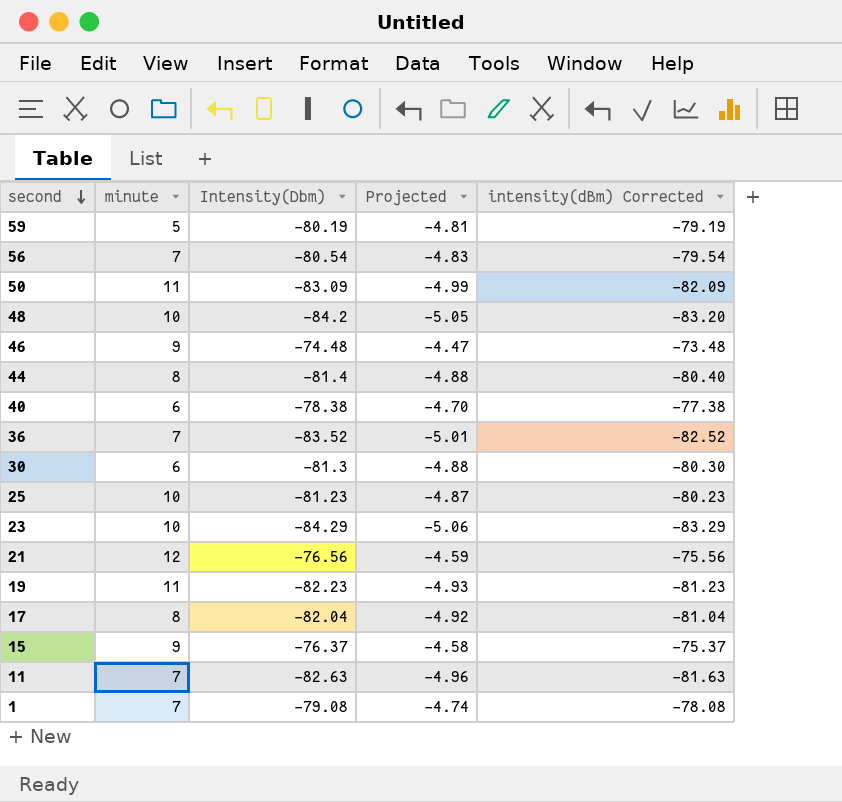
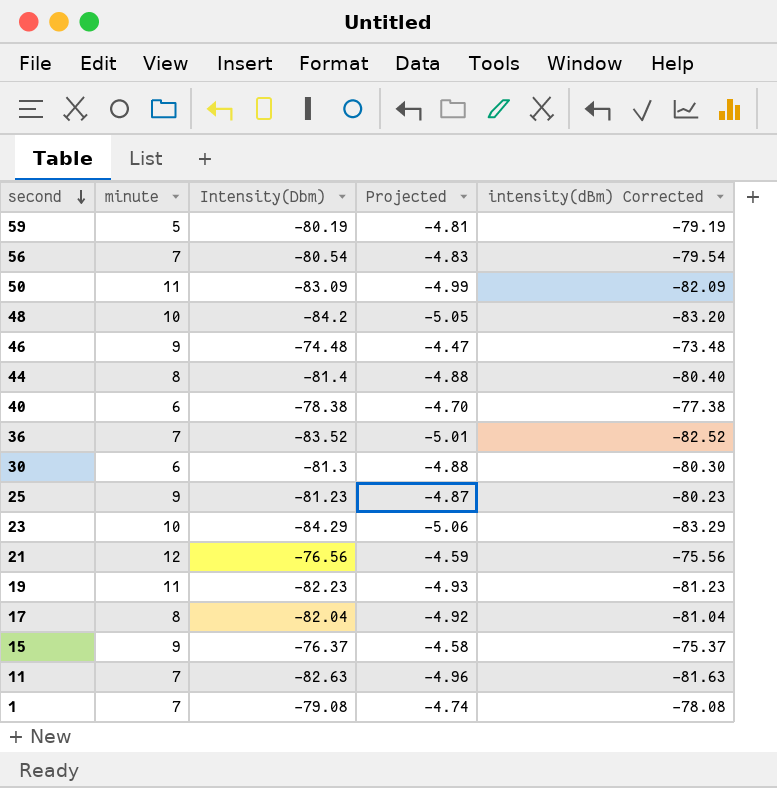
25 | minute: 10 -> 9

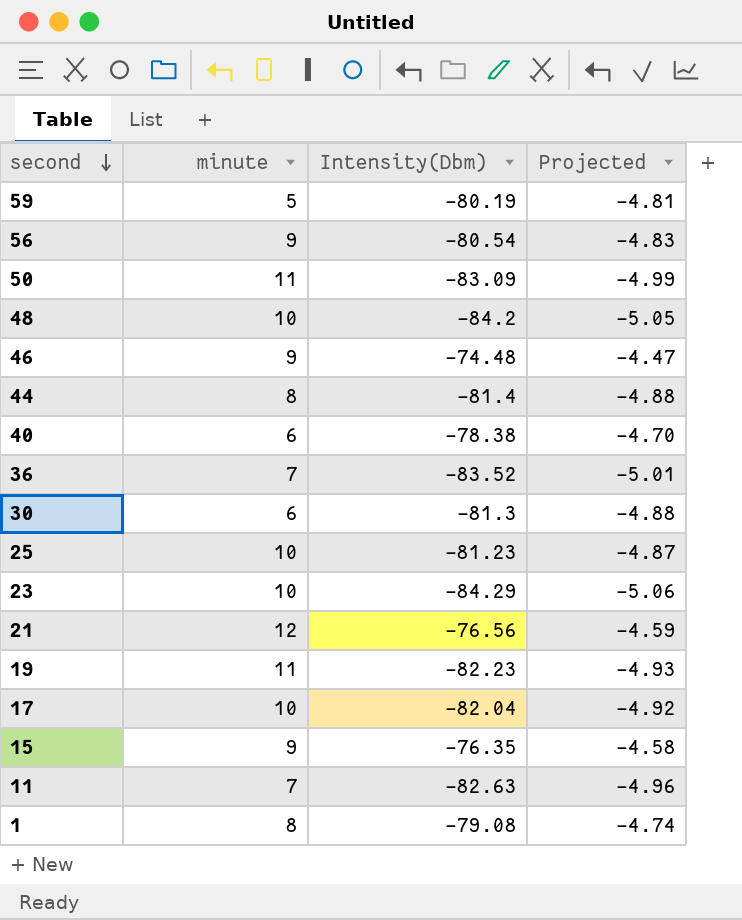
column intensity(dBm) Corrected | formula: [Intensity(Dbm)] + 1 -> none
56 | minute: 7 -> 9
25 | minute: 9 -> 10
17 | minute: 8 -> 10
15 | Intensity(Dbm): -76.37 -> -76.35
1 | minute: 7 -> 8

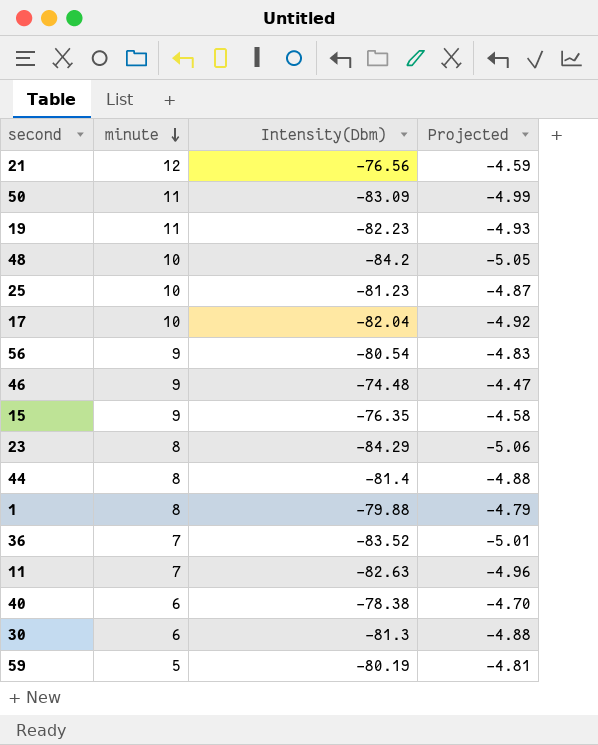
row order: second descending -> minute descending
23 | minute: 10 -> 8
1 | Intensity(Dbm): -79.08 -> -79.88
1 | Projected: -4.74 -> -4.79

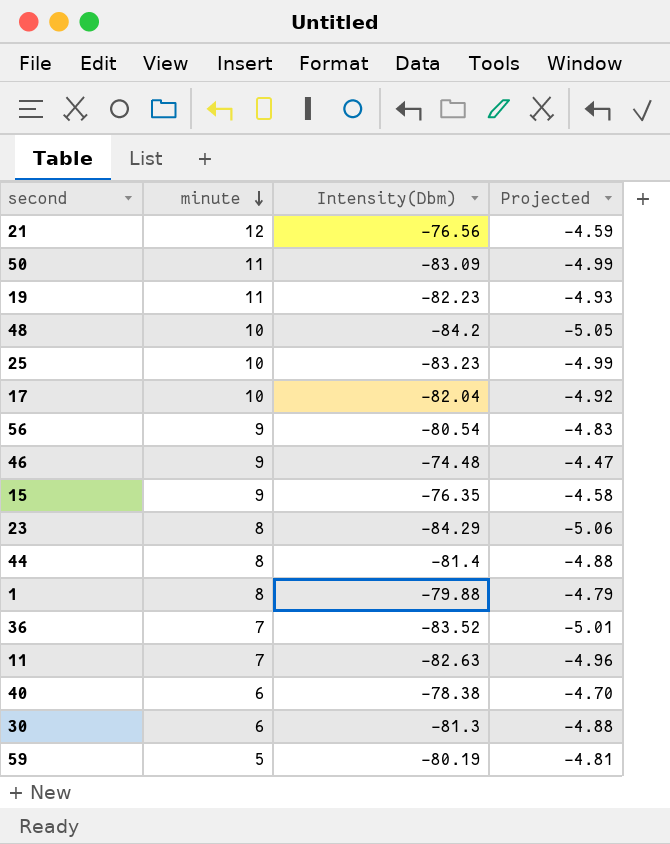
25 | Intensity(Dbm): -81.23 -> -83.23
25 | Projected: -4.87 -> -4.99

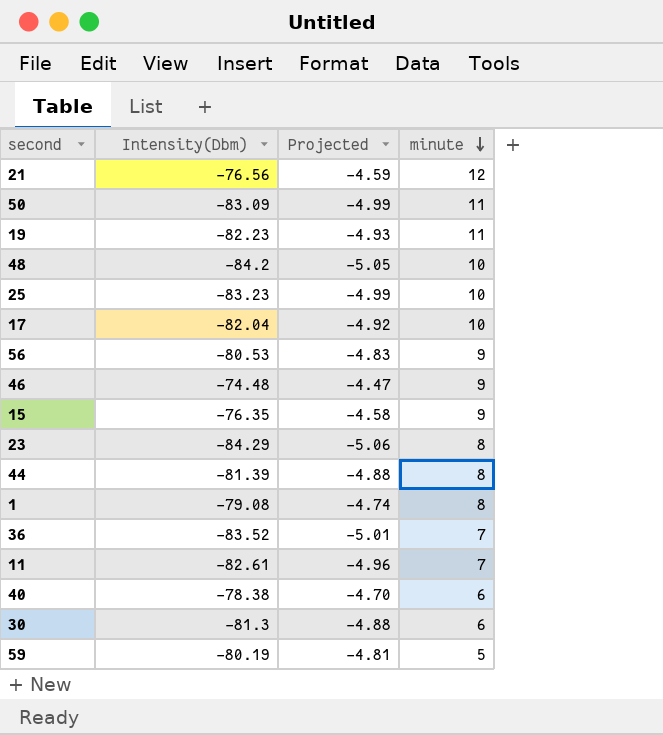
column minute | position: 2 -> 4
56 | Intensity(Dbm): -80.54 -> -80.53
44 | Intensity(Dbm): -81.4 -> -81.39
1 | Intensity(Dbm): -79.88 -> -79.08
1 | Projected: -4.79 -> -4.74
11 | Intensity(Dbm): -82.63 -> -82.61

